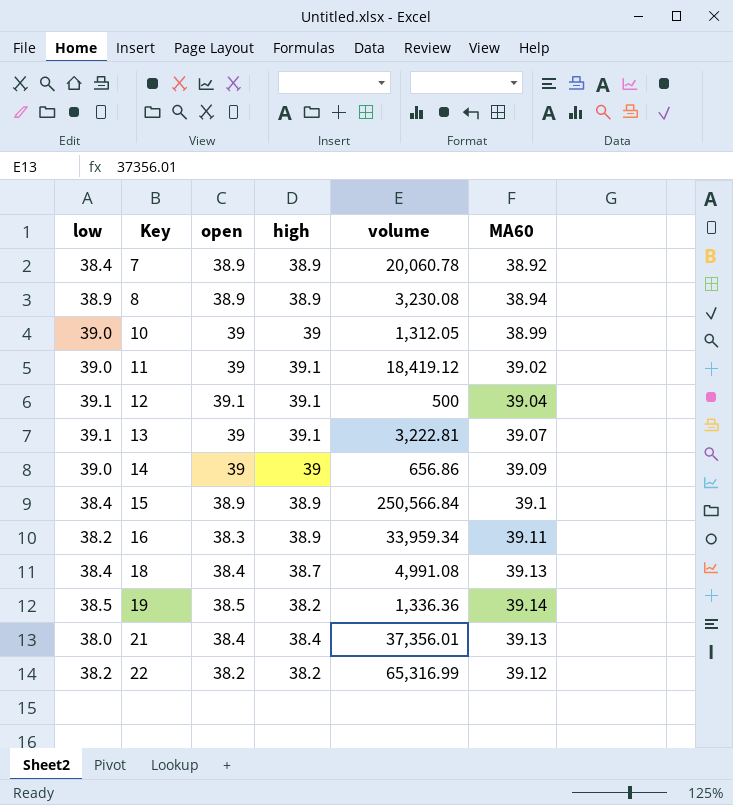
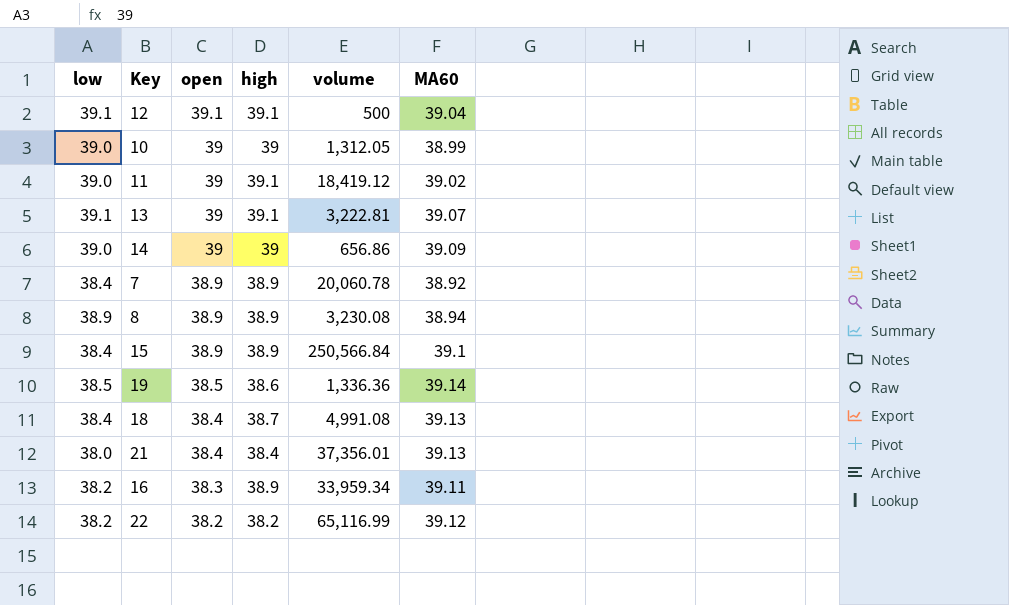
row order: Key ascending -> open descending
19 | high: 38.2 -> 38.6
22 | volume: 65,316.99 -> 65,116.99

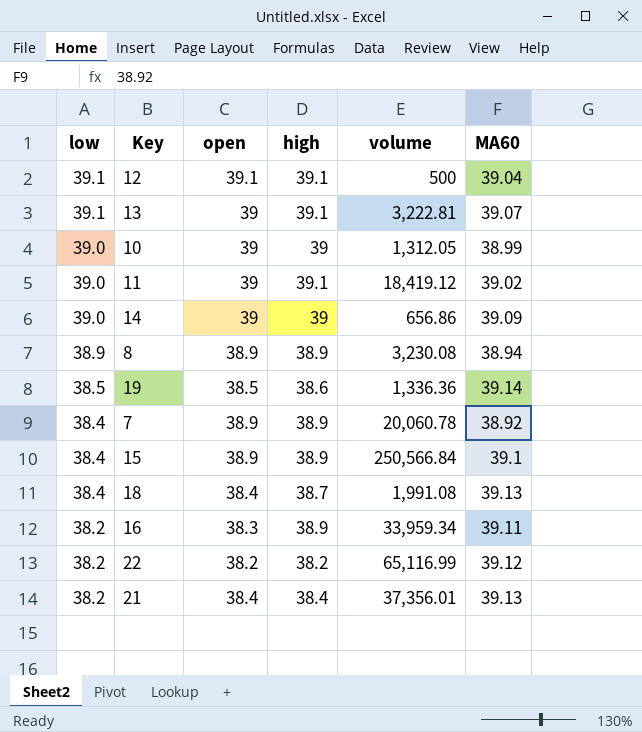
row order: open descending -> low descending
18 | volume: 4,991.08 -> 1,991.08
21 | low: 38.0 -> 38.2

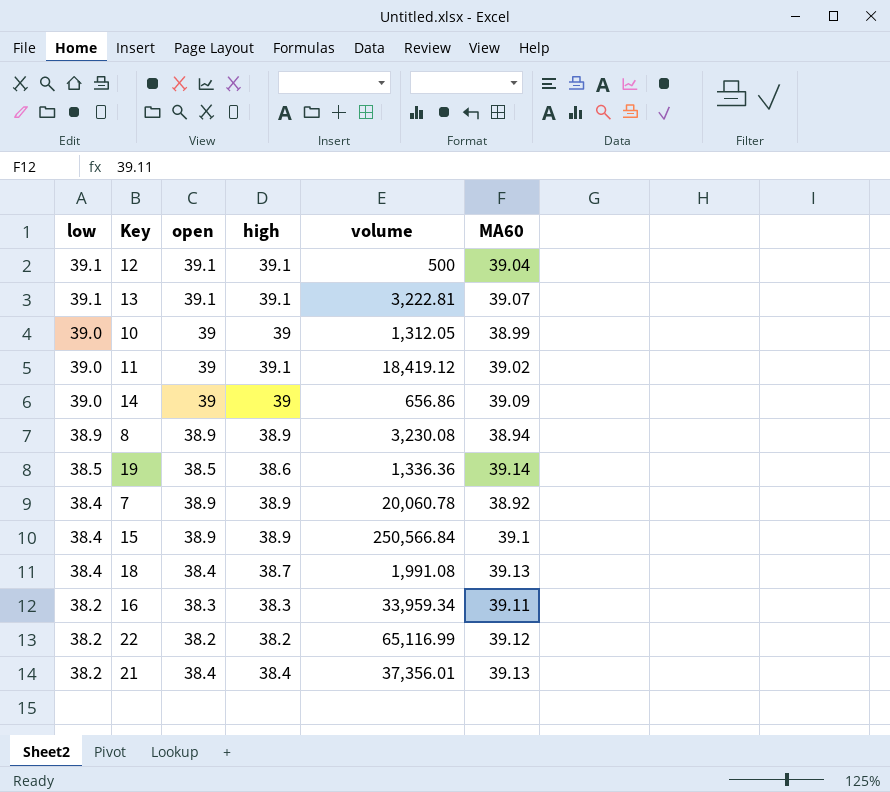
13 | open: 39 -> 39.1
16 | high: 38.9 -> 38.3

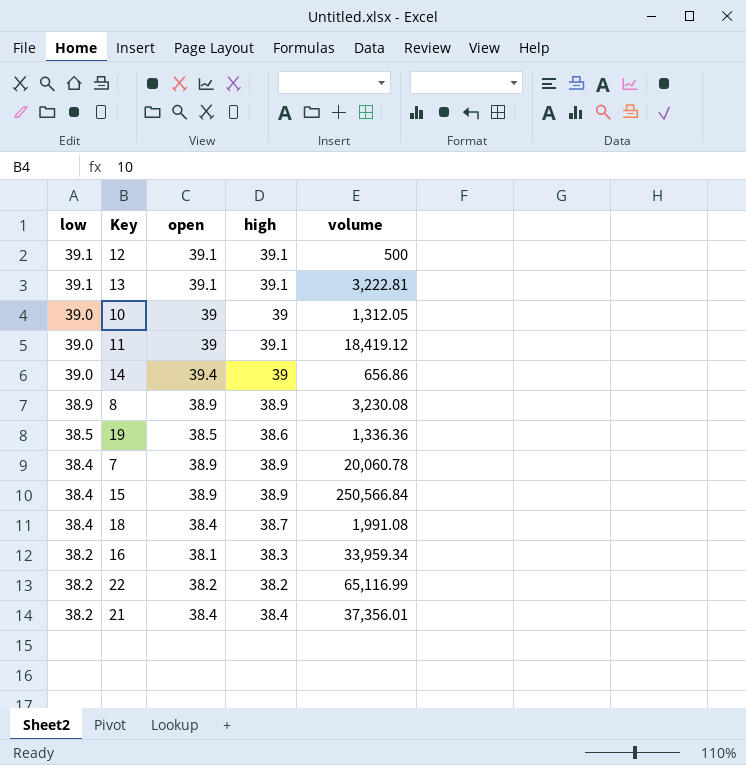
column MA60 | position: 6 -> none
14 | open: 39 -> 39.4
16 | open: 38.3 -> 38.1

